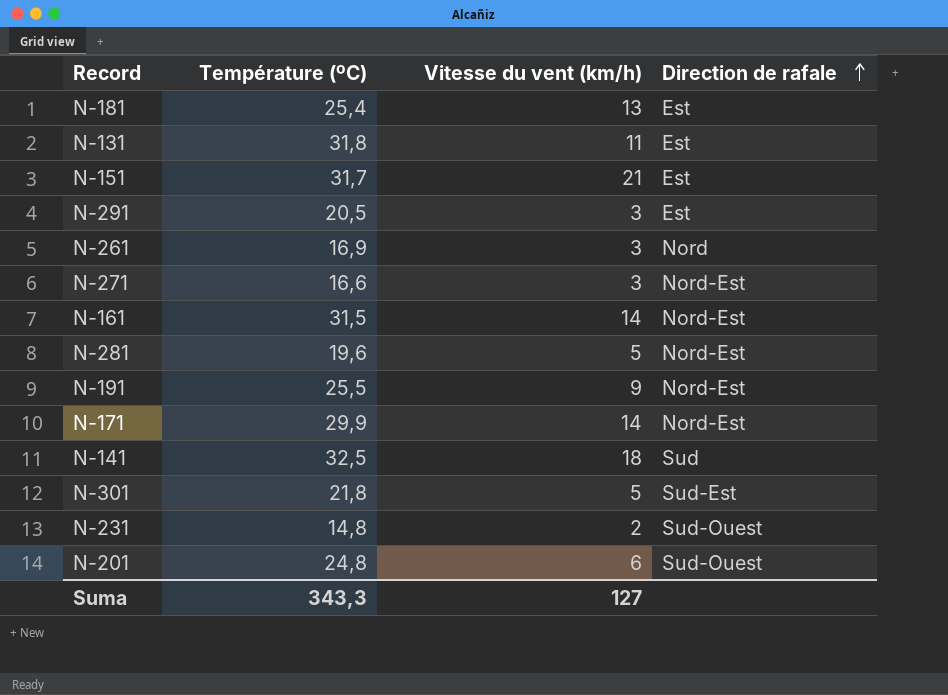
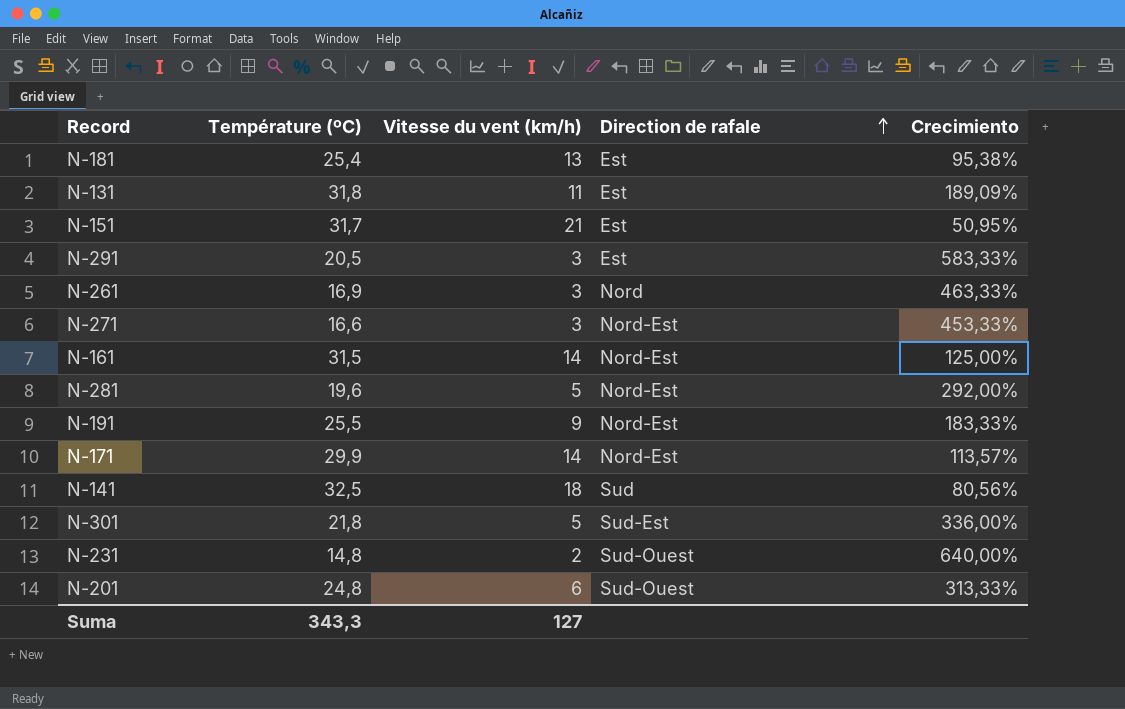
column Crecimiento | formula: none -> ([Température (ºC)] - [Vitesse du vent (km/h)]) / [Vitesse du vent (km/h)]

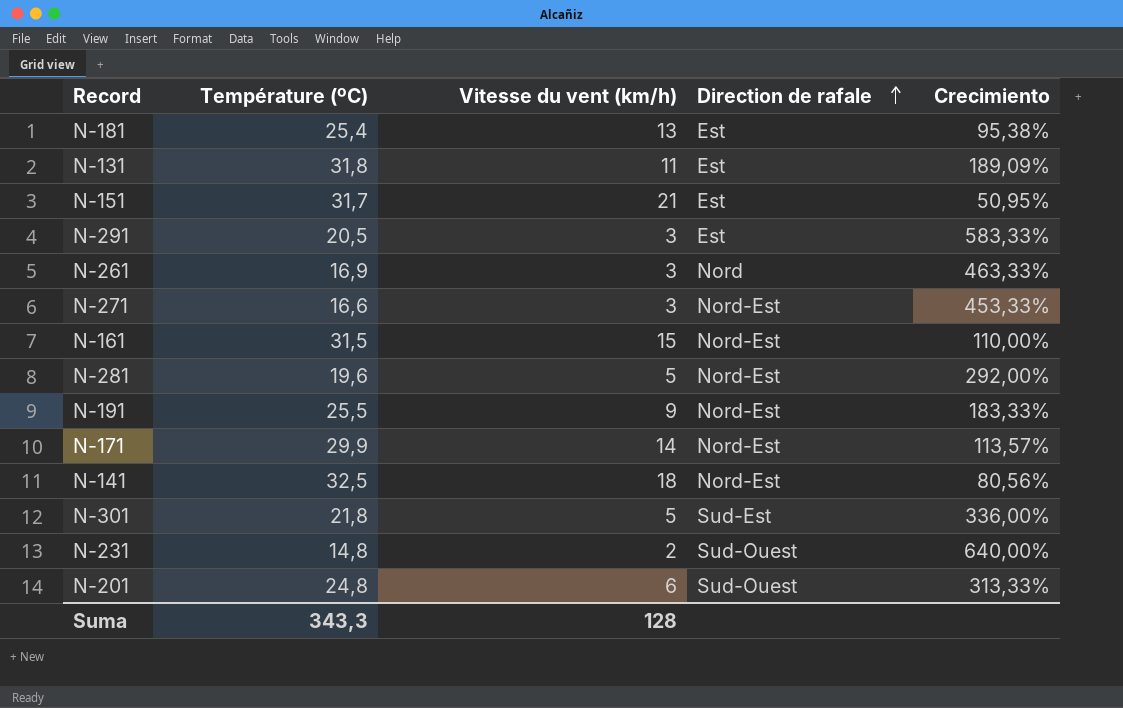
N-161 | Vitesse du vent (km/h): 14 -> 15
N-161 | Crecimiento: 125,00% -> 110,00%
N-141 | Direction de rafale: Sud -> Nord-Est
Suma | Vitesse du vent (km/h): 127 -> 128

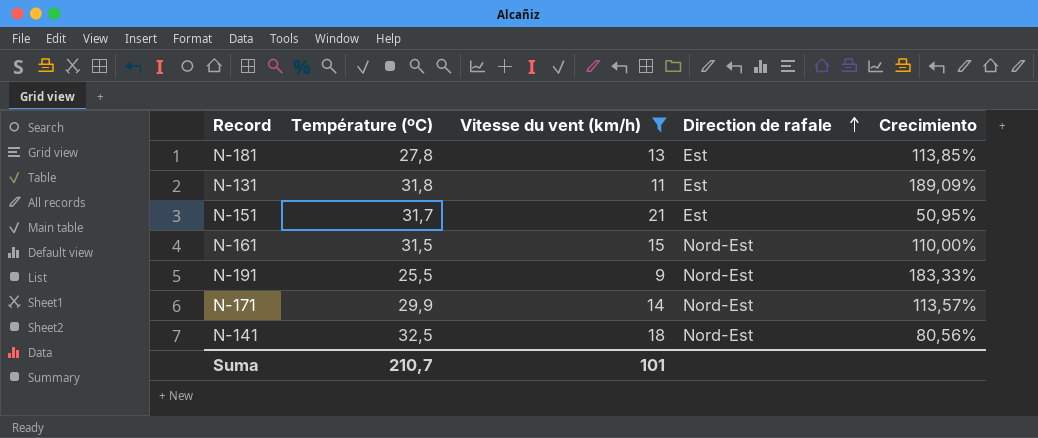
filter: none -> Vitesse du vent (km/h) >= 9
N-181 | Température (ºC): 25,4 -> 27,8
N-181 | Crecimiento: 95,38% -> 113,85%
Suma | Température (ºC): 343,3 -> 210,7
Suma | Vitesse du vent (km/h): 128 -> 101

